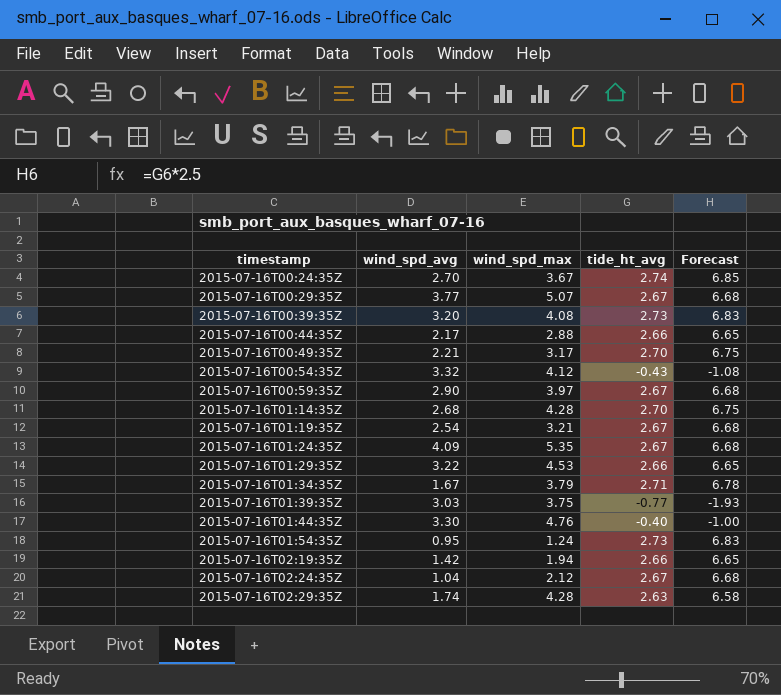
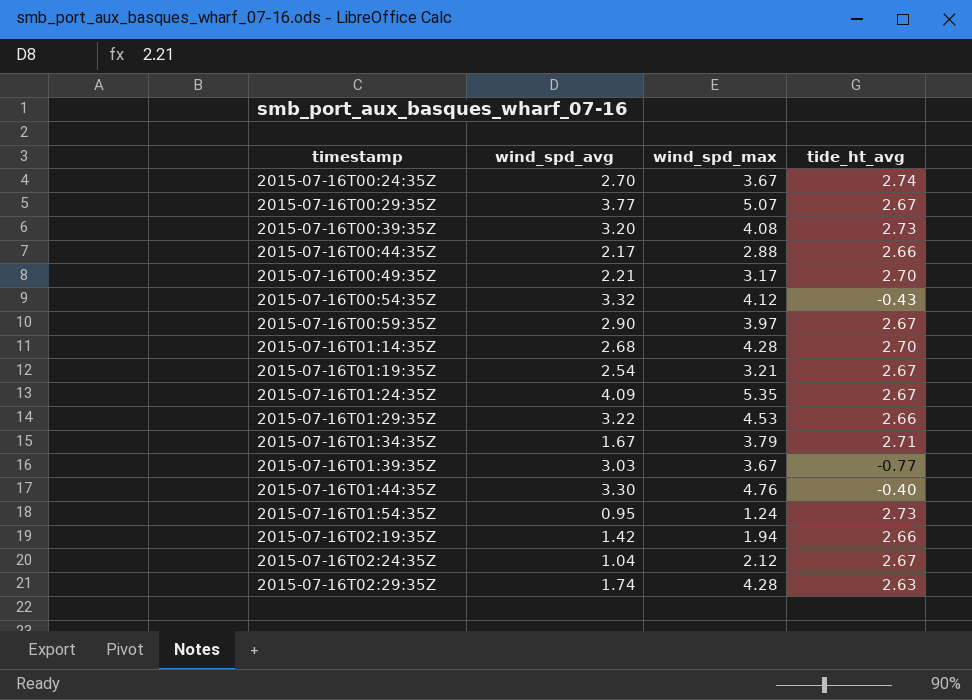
column Forecast | formula: [tide_ht_avg] * 2.5 -> none
2015-07-16T01:39:35Z | wind_spd_max: 3.75 -> 3.67

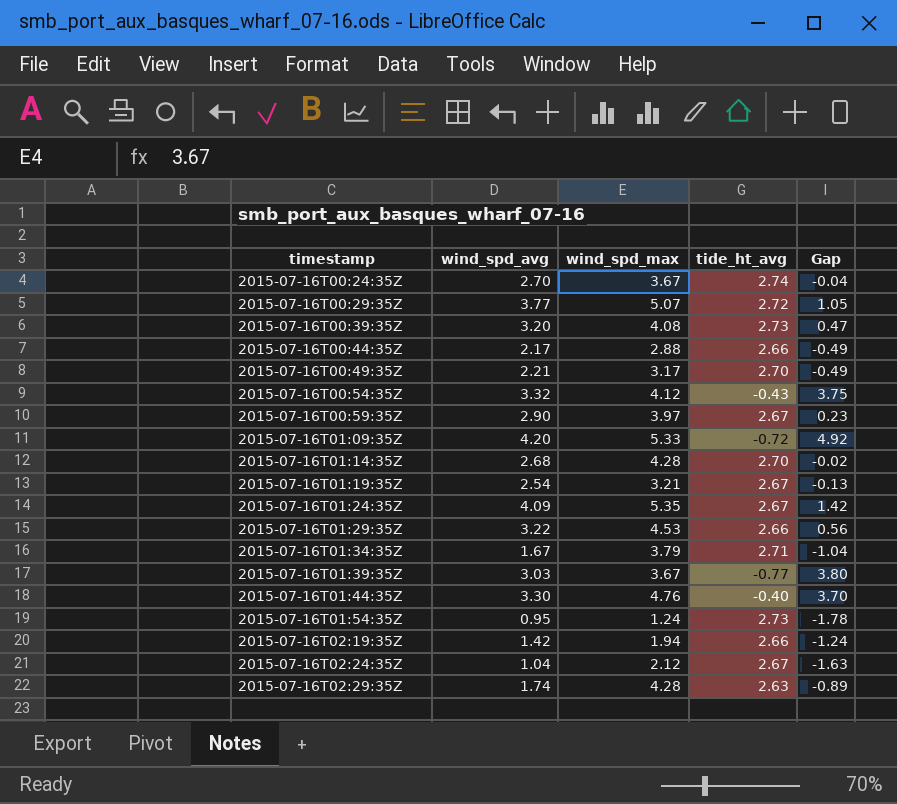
column Gap | formula: none -> [wind_spd_avg] - [tide_ht_avg]
2015-07-16T00:29:35Z | tide_ht_avg: 2.67 -> 2.72
row 2015-07-16T01:09:35Z: none -> 4.20 | 5.33 | -0.72 | 4.92

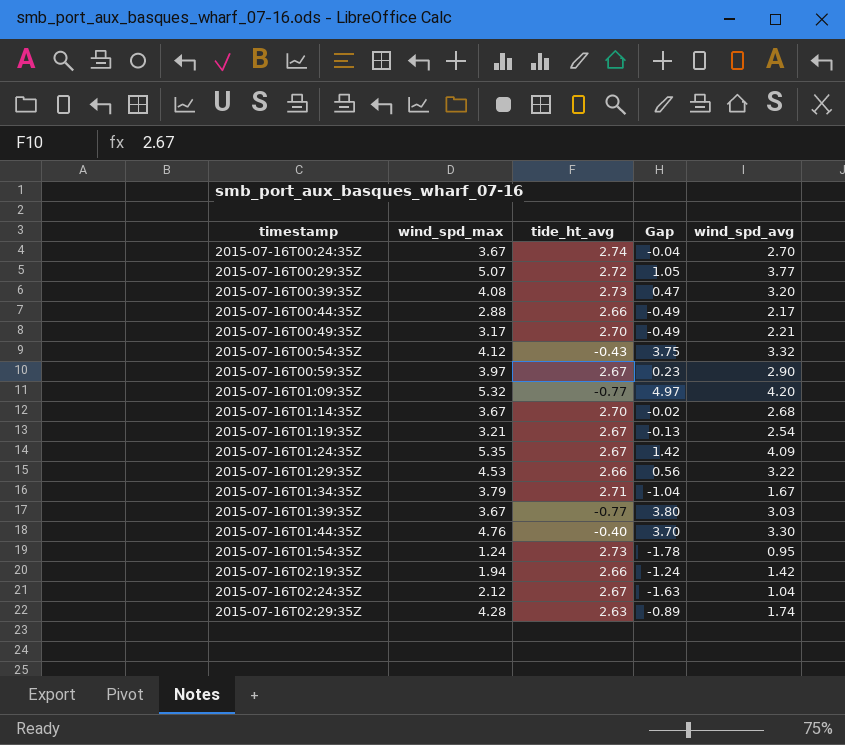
column wind_spd_avg | position: 2 -> 5
2015-07-16T01:09:35Z | wind_spd_max: 5.33 -> 5.32
2015-07-16T01:09:35Z | tide_ht_avg: -0.72 -> -0.77
2015-07-16T01:09:35Z | Gap: 4.92 -> 4.97
2015-07-16T01:14:35Z | wind_spd_max: 4.28 -> 3.67

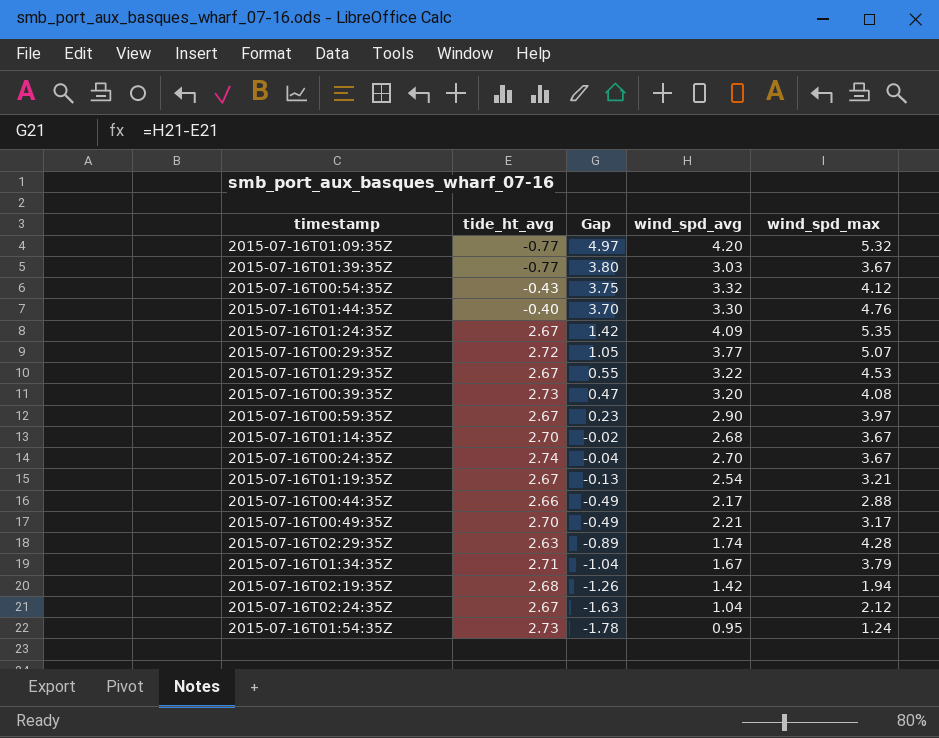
row order: timestamp ascending -> Gap descending
column wind_spd_max | position: 2 -> 5
2015-07-16T01:29:35Z | tide_ht_avg: 2.66 -> 2.67
2015-07-16T01:29:35Z | Gap: 0.56 -> 0.55
2015-07-16T02:19:35Z | tide_ht_avg: 2.66 -> 2.68
2015-07-16T02:19:35Z | Gap: -1.24 -> -1.26

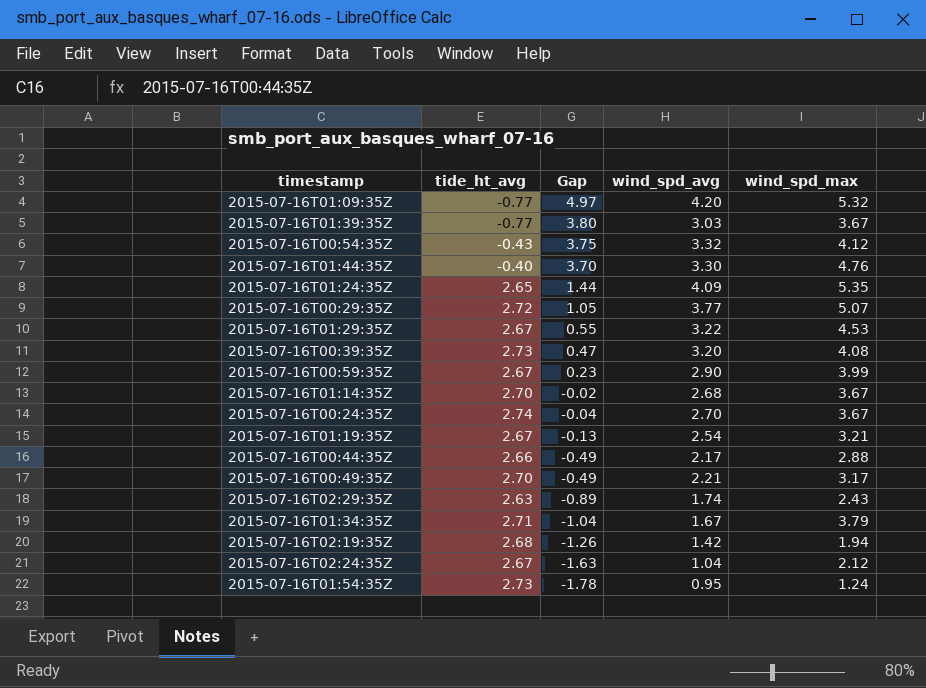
2015-07-16T01:24:35Z | tide_ht_avg: 2.67 -> 2.65
2015-07-16T01:24:35Z | Gap: 1.42 -> 1.44
2015-07-16T00:59:35Z | wind_spd_max: 3.97 -> 3.99
2015-07-16T02:29:35Z | wind_spd_max: 4.28 -> 2.43

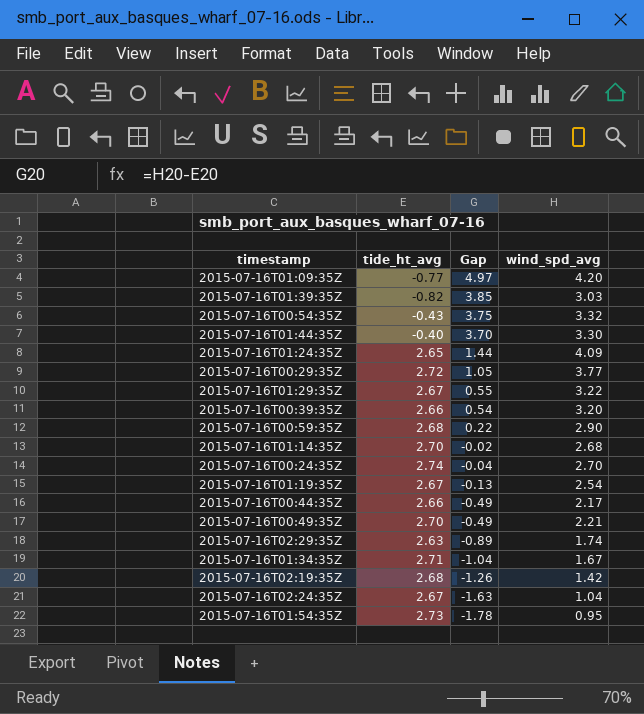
column wind_spd_max | position: 5 -> none
2015-07-16T01:39:35Z | tide_ht_avg: -0.77 -> -0.82
2015-07-16T01:39:35Z | Gap: 3.80 -> 3.85
2015-07-16T00:39:35Z | tide_ht_avg: 2.73 -> 2.66
2015-07-16T00:39:35Z | Gap: 0.47 -> 0.54
2015-07-16T00:59:35Z | tide_ht_avg: 2.67 -> 2.68
2015-07-16T00:59:35Z | Gap: 0.23 -> 0.22

